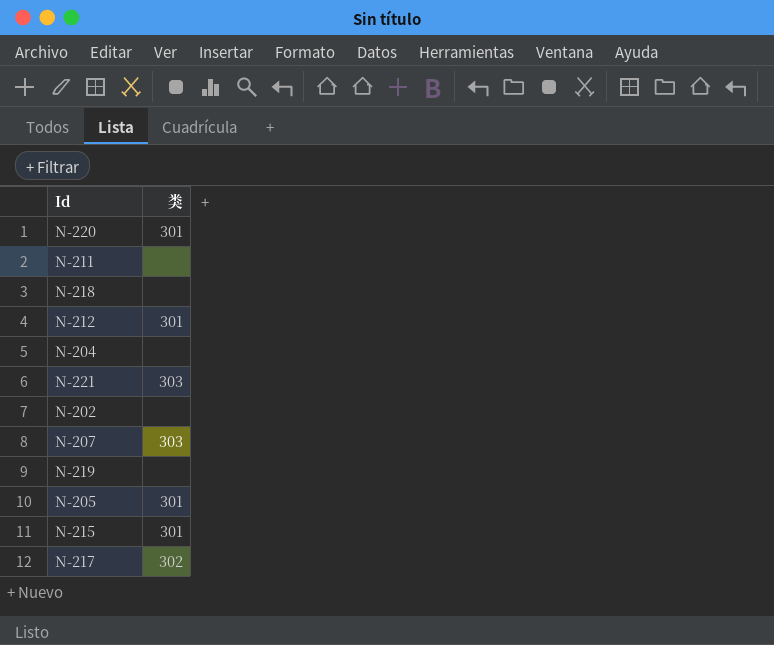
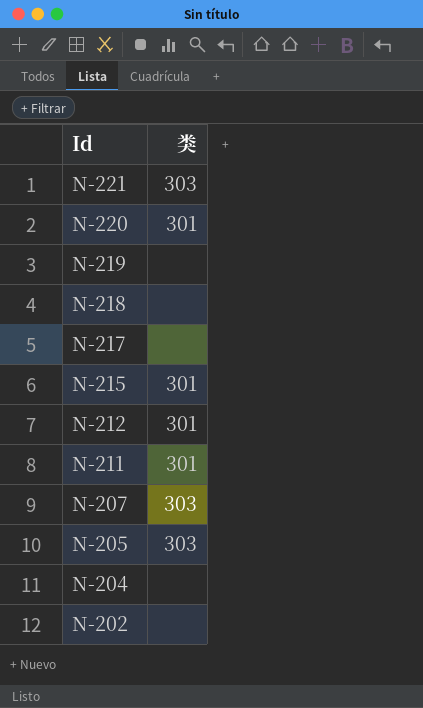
row order: none -> Id descending
N-217 | 类: 302 -> none
N-211 | 类: none -> 301
N-205 | 类: 301 -> 303

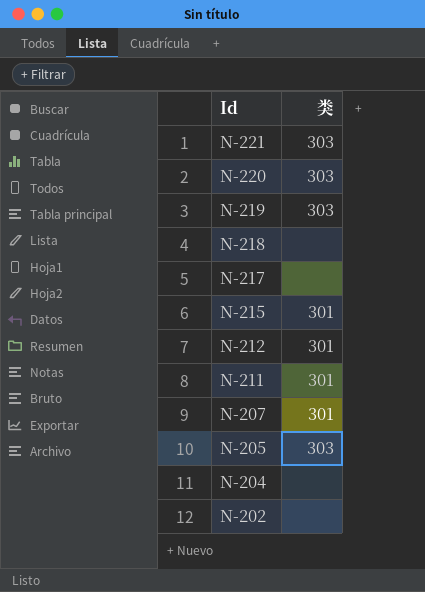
N-220 | 类: 301 -> 303
N-219 | 类: none -> 303
N-207 | 类: 303 -> 301

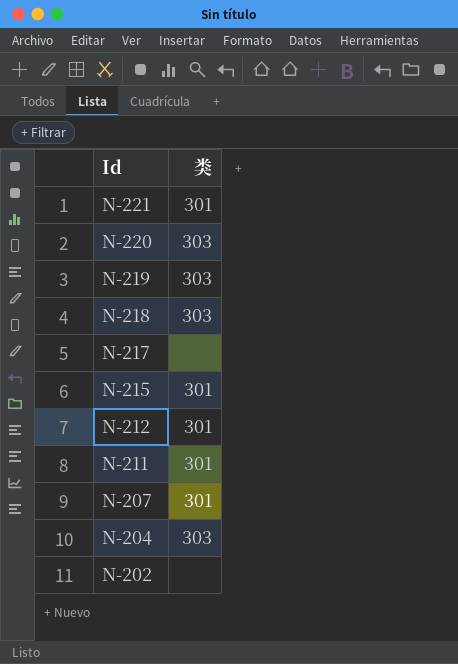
row N-205: 303 -> none
N-221 | 类: 303 -> 301
N-218 | 类: none -> 303
N-204 | 类: none -> 303

